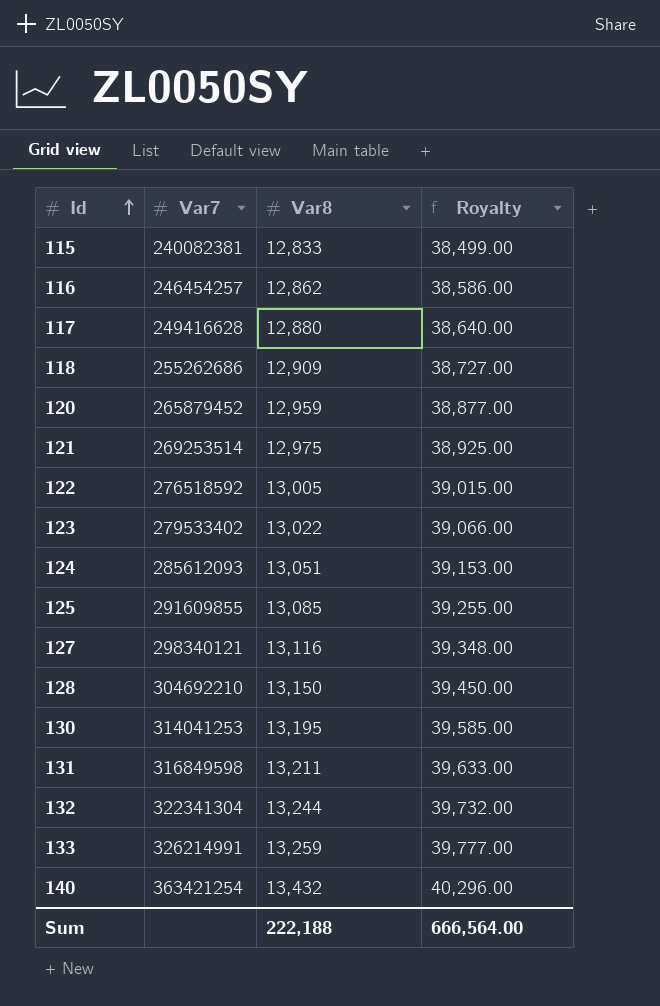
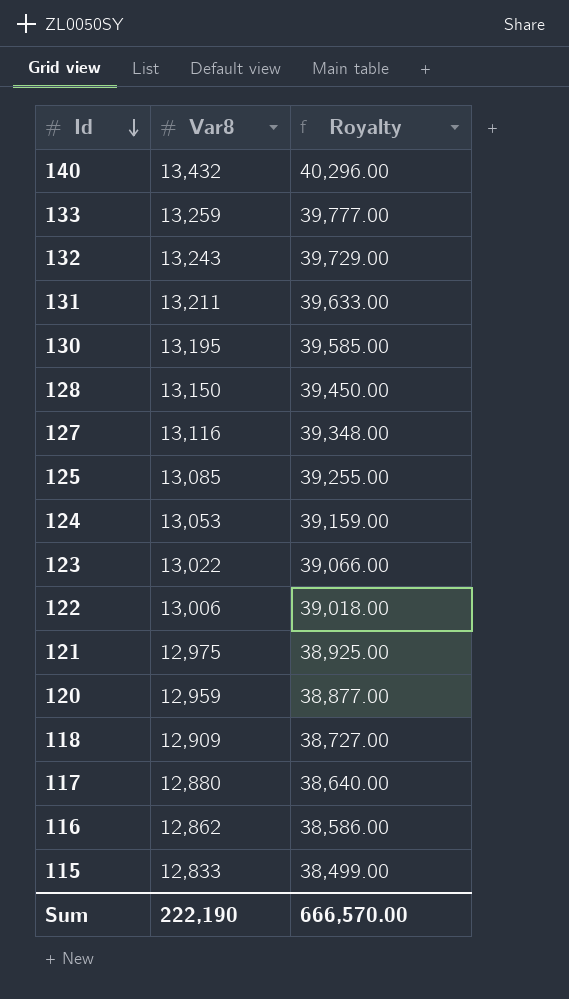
row order: Id ascending -> Id descending
column Var7 | position: 2 -> none
132 | Var8: 13,244 -> 13,243
132 | Royalty: 39,732.00 -> 39,729.00
124 | Var8: 13,051 -> 13,053
124 | Royalty: 39,153.00 -> 39,159.00
122 | Var8: 13,005 -> 13,006
122 | Royalty: 39,015.00 -> 39,018.00
Sum | Var8: 222,188 -> 222,190
Sum | Royalty: 666,564.00 -> 666,570.00

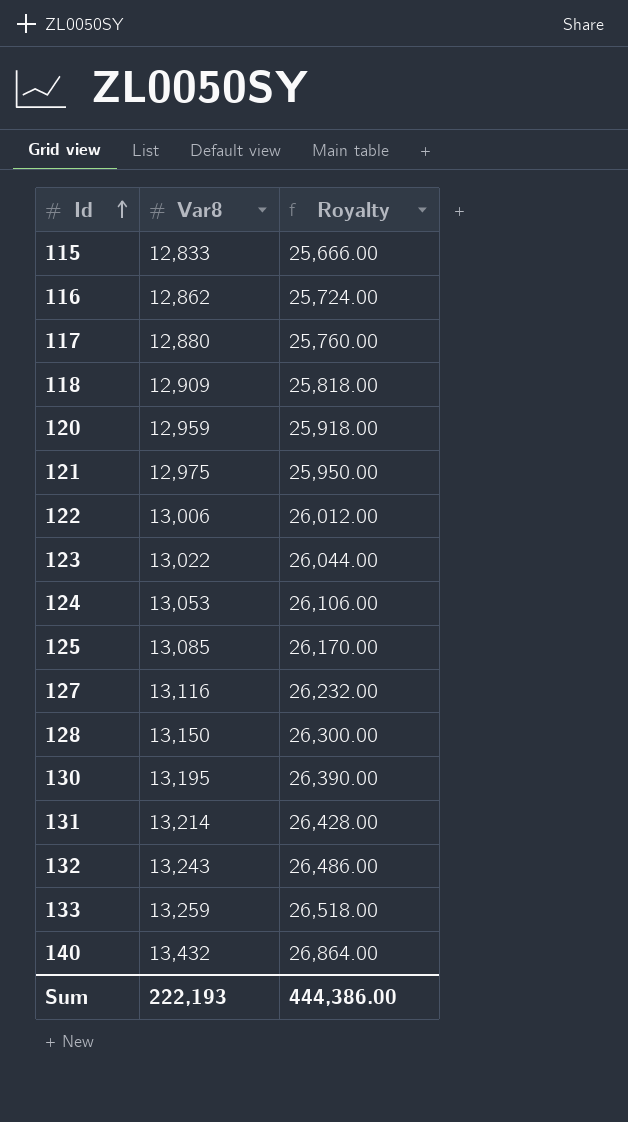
row order: Id descending -> Id ascending
column Royalty | formula: [Var8] * 3 -> [Var8] * 2
131 | Var8: 13,211 -> 13,214
Sum | Var8: 222,190 -> 222,193
Sum | Royalty: 666,570.00 -> 444,386.00

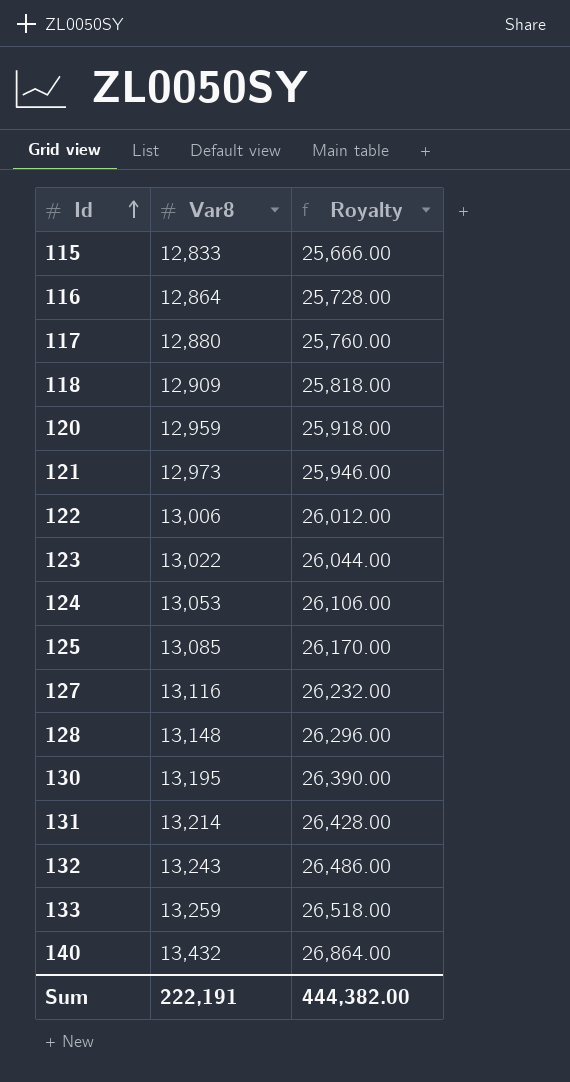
116 | Var8: 12,862 -> 12,864
116 | Royalty: 25,724.00 -> 25,728.00
121 | Var8: 12,975 -> 12,973
121 | Royalty: 25,950.00 -> 25,946.00
128 | Var8: 13,150 -> 13,148
128 | Royalty: 26,300.00 -> 26,296.00
Sum | Var8: 222,193 -> 222,191
Sum | Royalty: 444,386.00 -> 444,382.00

